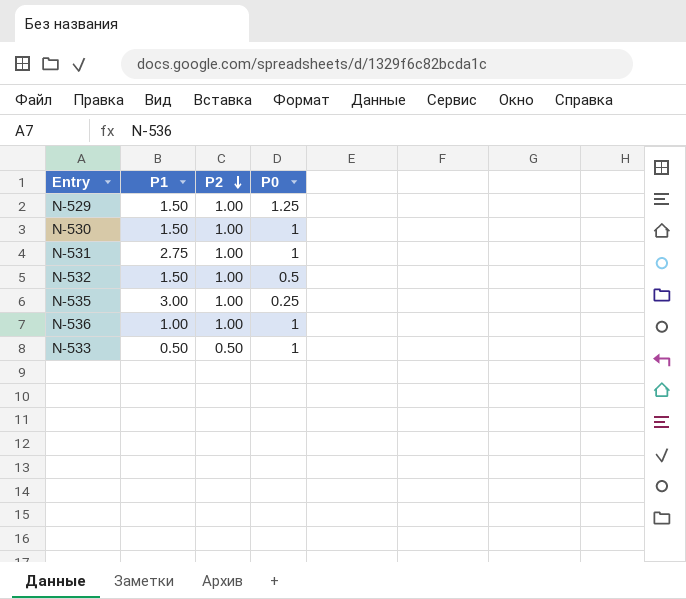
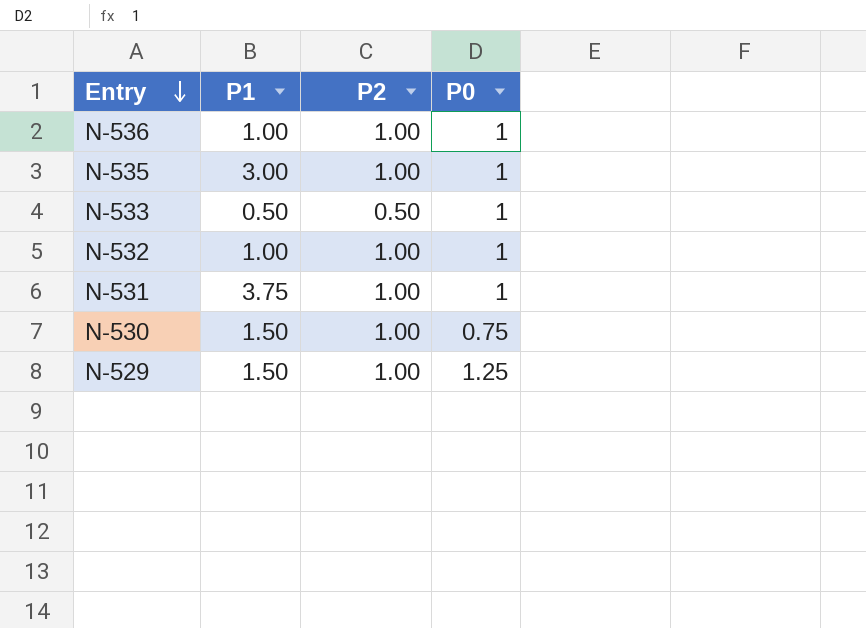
row order: P2 descending -> Entry descending
N-535 | P0: 0.25 -> 1
N-532 | P1: 1.50 -> 1.00
N-532 | P0: 0.5 -> 1
N-531 | P1: 2.75 -> 3.75
N-530 | P0: 1 -> 0.75

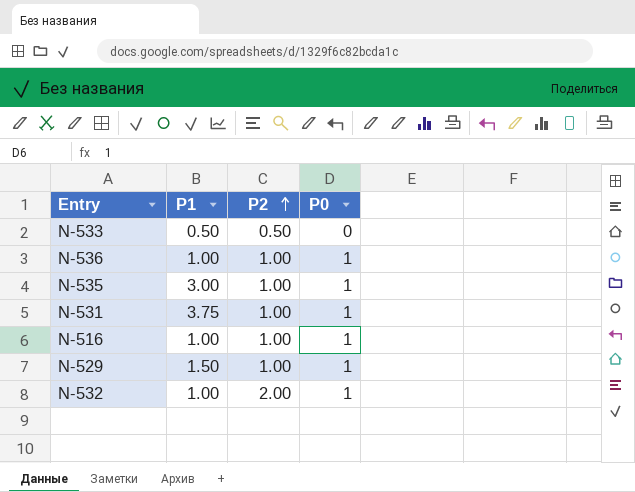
row order: Entry descending -> P2 ascending
row N-530: 1.50 | 1.00 | 0.75 -> none
N-533 | P0: 1 -> 0
row N-516: none -> 1.00 | 1.00 | 1
N-529 | P0: 1.25 -> 1
N-532 | P2: 1.00 -> 2.00

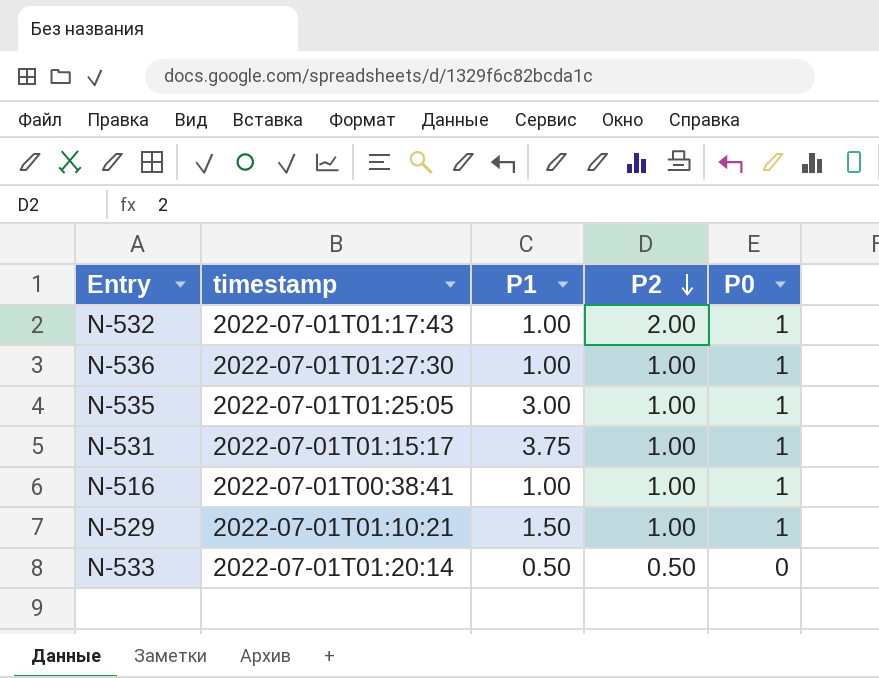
row order: P2 ascending -> P2 descending
column timestamp | position: none -> 2

